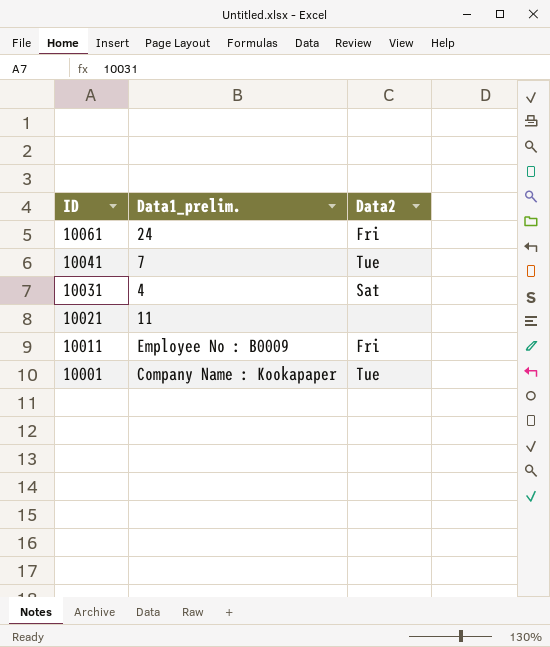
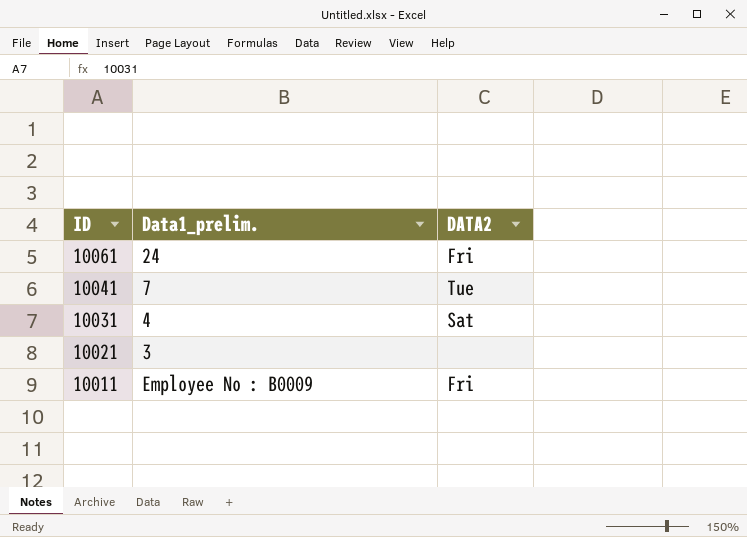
column name: Data2 -> DATA2
row 10001: Company Name : Kookapaper | Tue -> none
10021 | Data1_prelim.: 11 -> 3

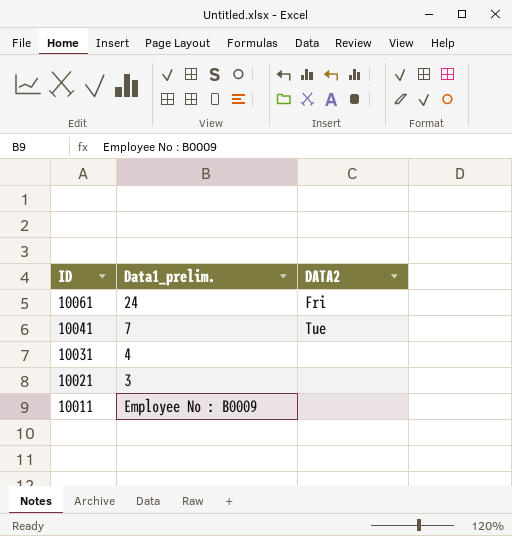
10031 | DATA2: Sat -> none
10011 | DATA2: Fri -> none

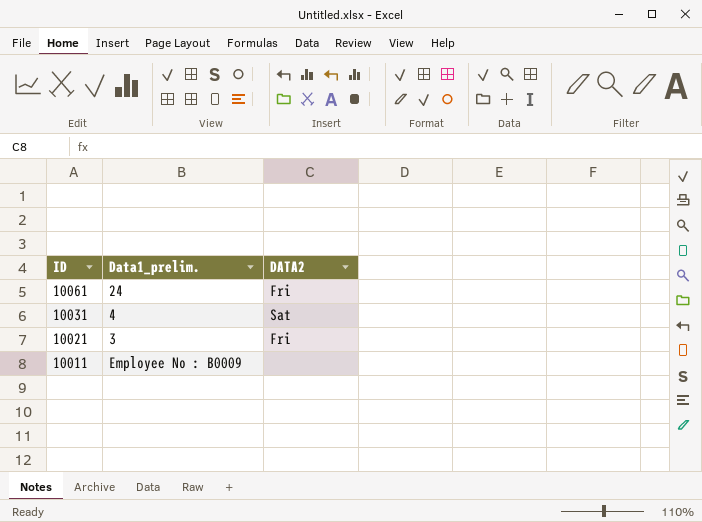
row 10041: 7 | Tue -> none
10031 | DATA2: none -> Sat
10021 | DATA2: none -> Fri

